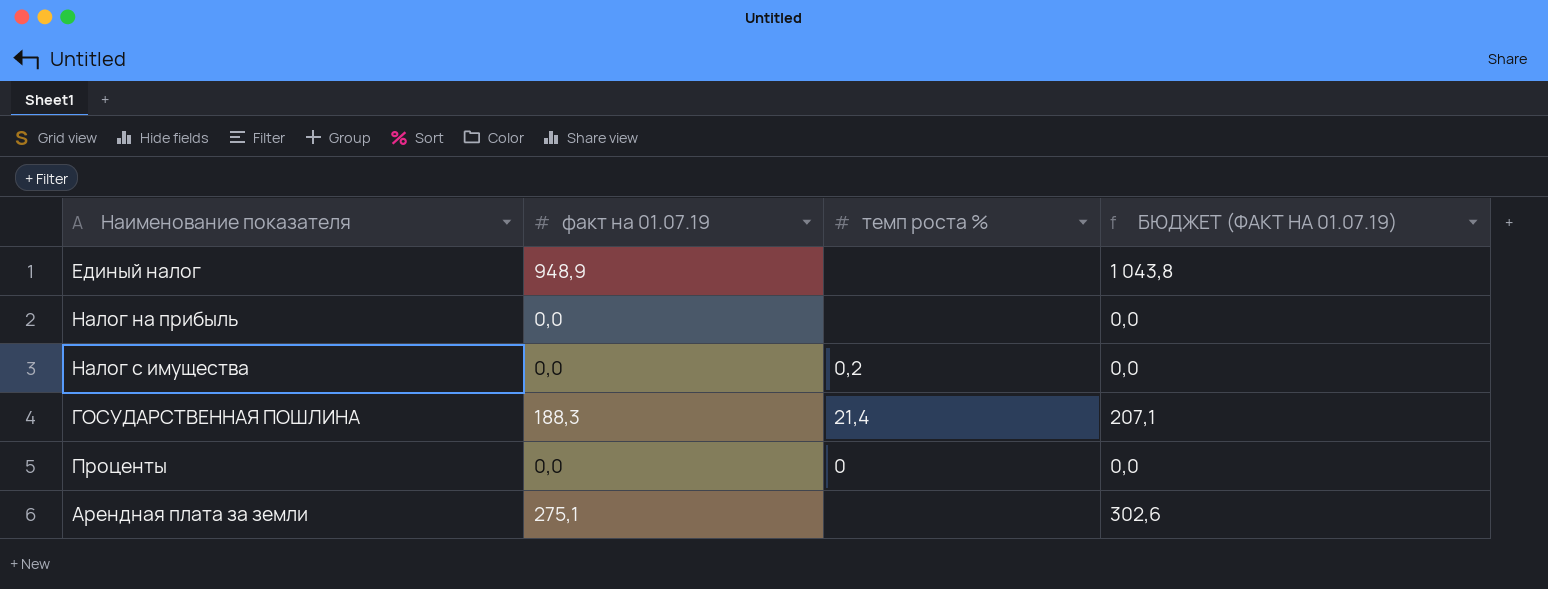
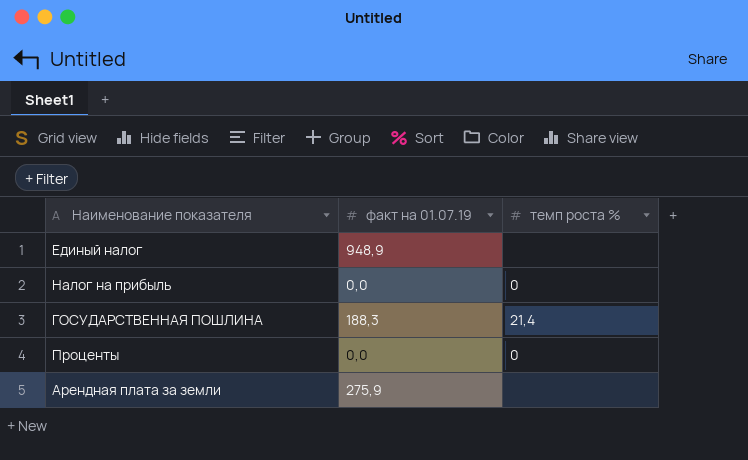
column БЮДЖЕТ (ФАКТ НА 01.07.19) | formula: [факт на 01.07.19] * 1,1 -> none
row Налог с имущества: 0,0 | 0,2 | 0,0 -> none
Налог на прибыль | темп роста %: none -> 0
Арендная плата за земли | факт на 01.07.19: 275,1 -> 275,9

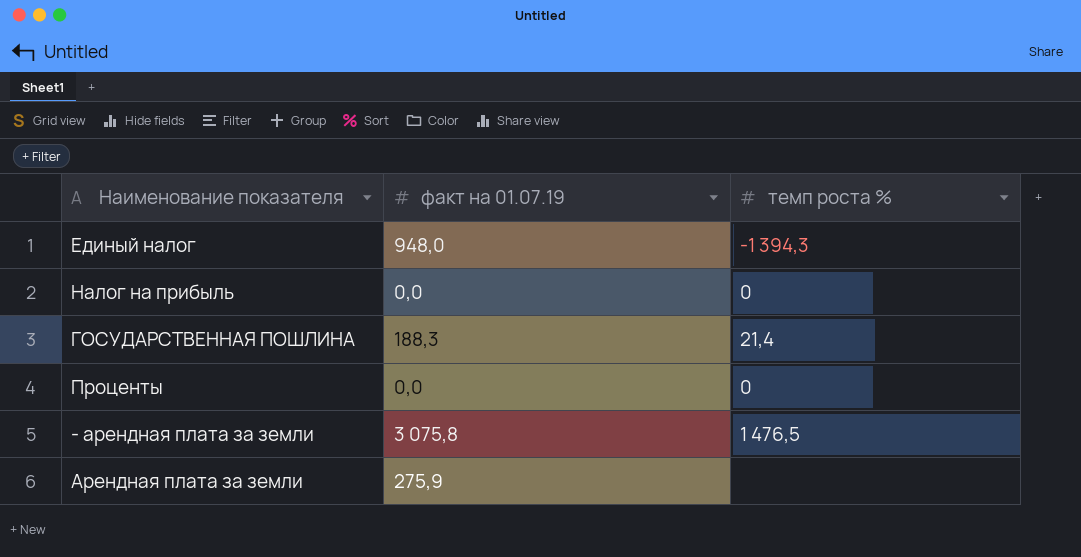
Единый налог | факт на 01.07.19: 948,9 -> 948,0
Единый налог | темп роста %: none -> -1 394,3
row - арендная плата за земли: none -> 3 075,8 | 1 476,5

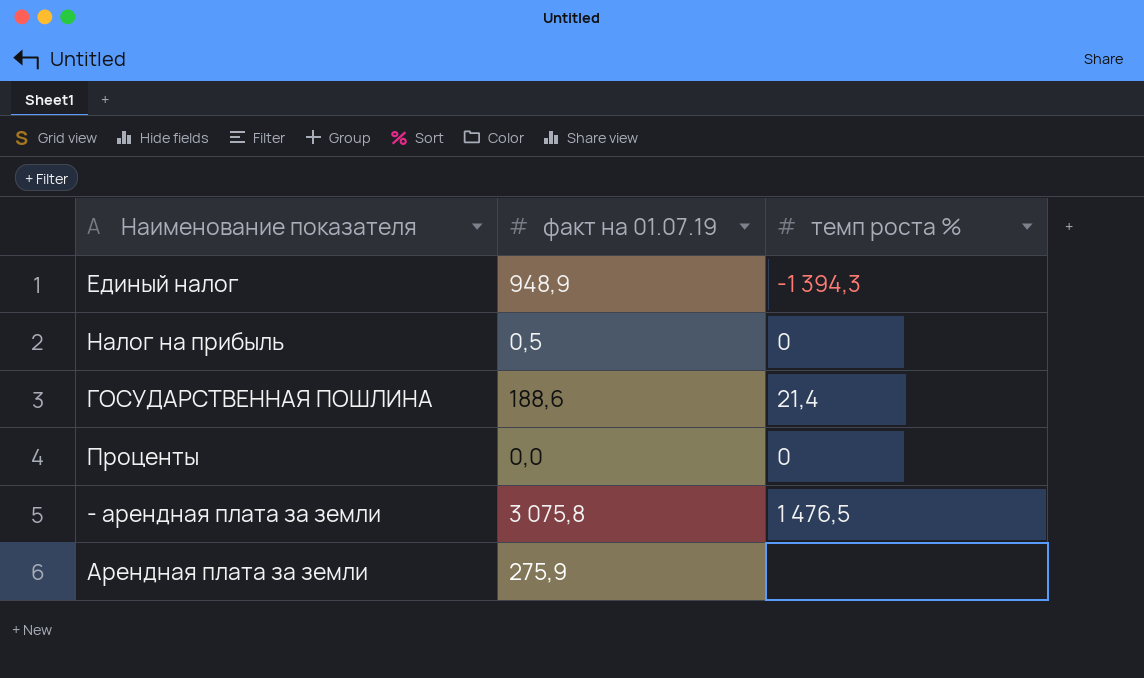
Единый налог | факт на 01.07.19: 948,0 -> 948,9
Налог на прибыль | факт на 01.07.19: 0,0 -> 0,5
ГОСУДАРСТВЕННАЯ ПОШЛИНА | факт на 01.07.19: 188,3 -> 188,6

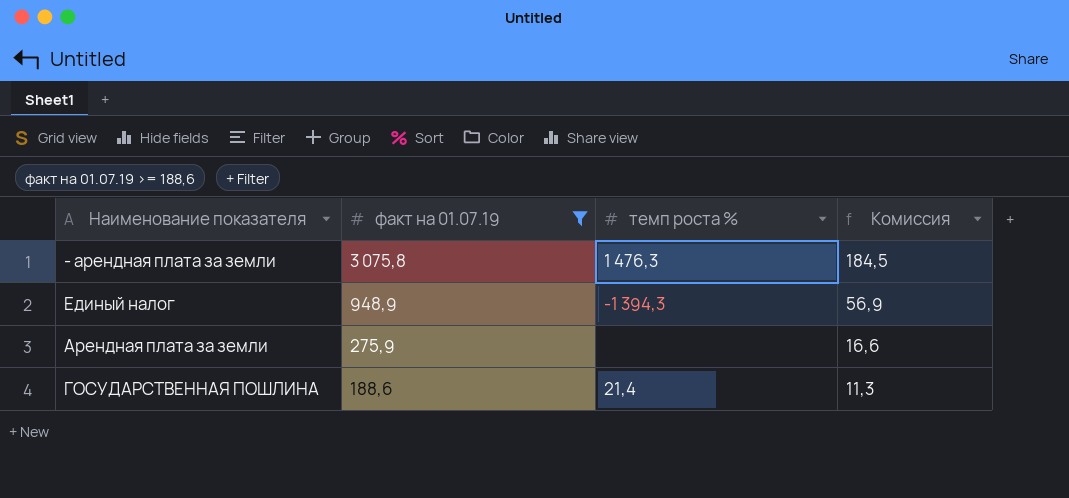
filter: none -> факт на 01.07.19 >= 188,6
row order: none -> факт на 01.07.19 descending
column Комиссия | formula: none -> [факт на 01.07.19] * 0,06
- арендная плата за земли | темп роста %: 1 476,5 -> 1 476,3

